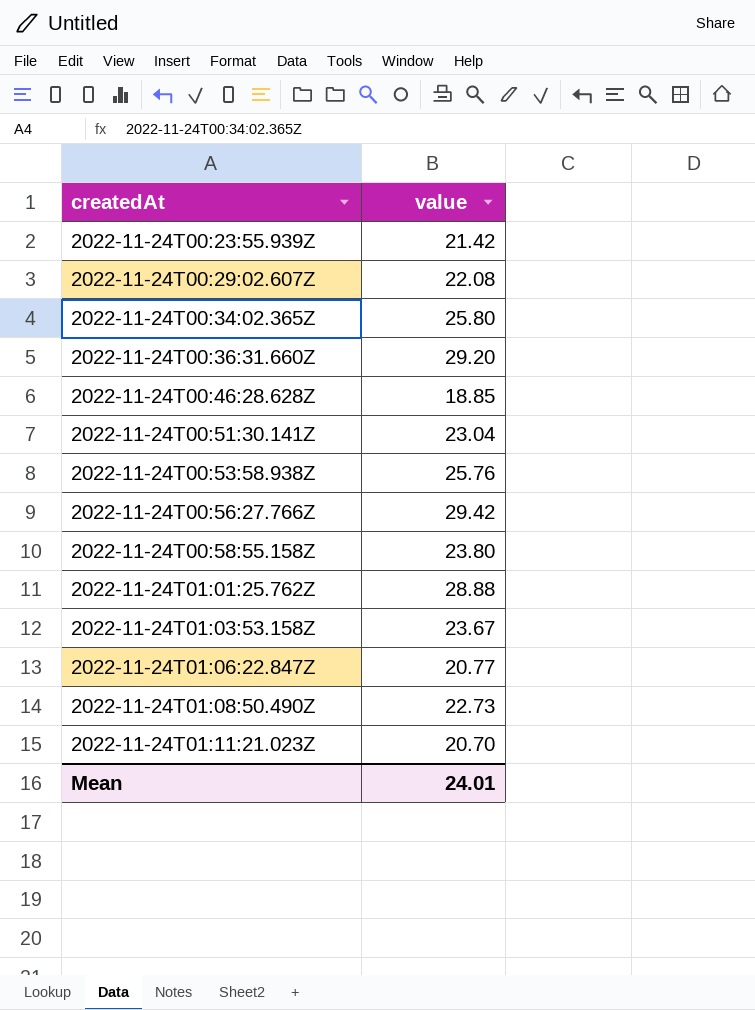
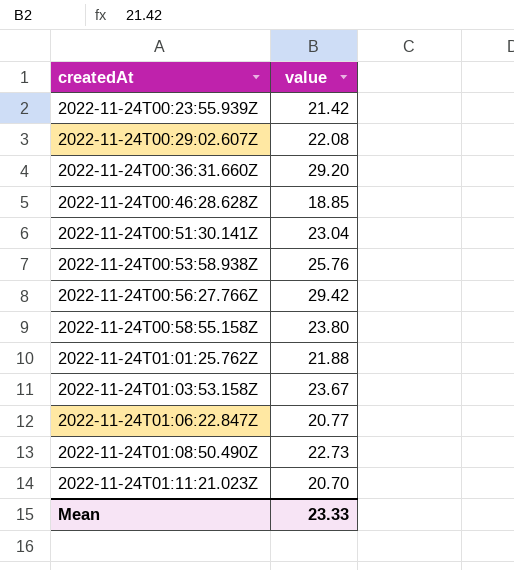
row 2022-11-24T00:34:02.365Z: 25.80 -> none
2022-11-24T01:01:25.762Z | value: 28.88 -> 21.88
Mean | value: 24.01 -> 23.33

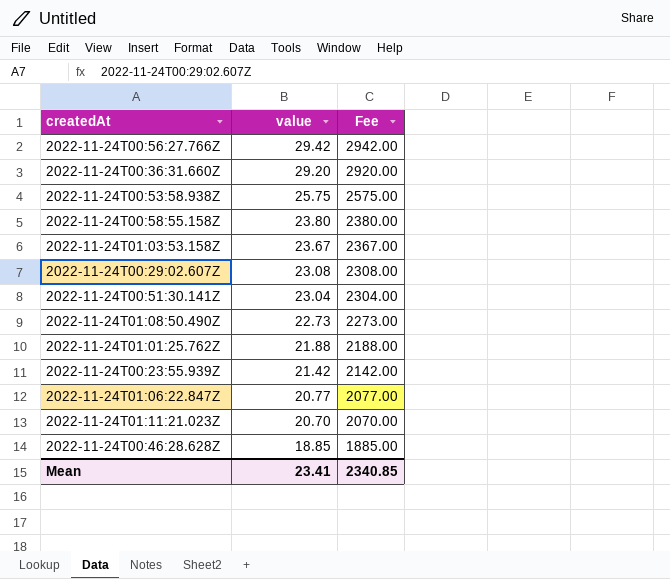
row order: createdAt ascending -> value descending
column Fee | formula: none -> [value] * 100
2022-11-24T00:53:58.938Z | value: 25.76 -> 25.75
2022-11-24T00:29:02.607Z | value: 22.08 -> 23.08
Mean | value: 23.33 -> 23.41

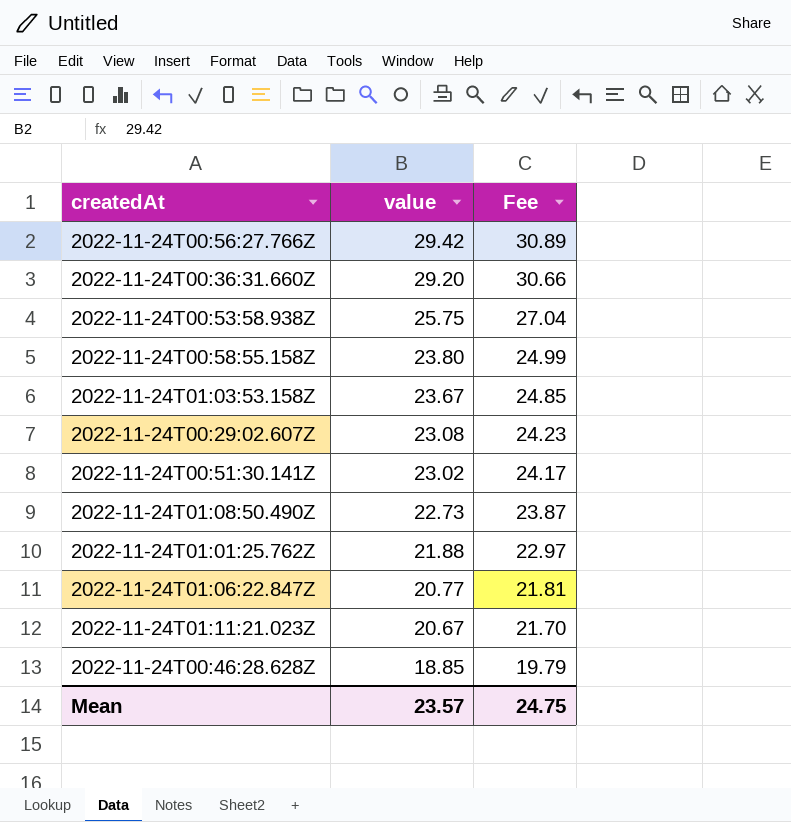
column Fee | formula: [value] * 100 -> [value] * 1.05
row 2022-11-24T00:23:55.939Z: 21.42 | 2142.00 -> none
2022-11-24T00:51:30.141Z | value: 23.04 -> 23.02
2022-11-24T01:11:21.023Z | value: 20.70 -> 20.67
Mean | value: 23.41 -> 23.57
Mean | Fee: 2340.85 -> 24.75

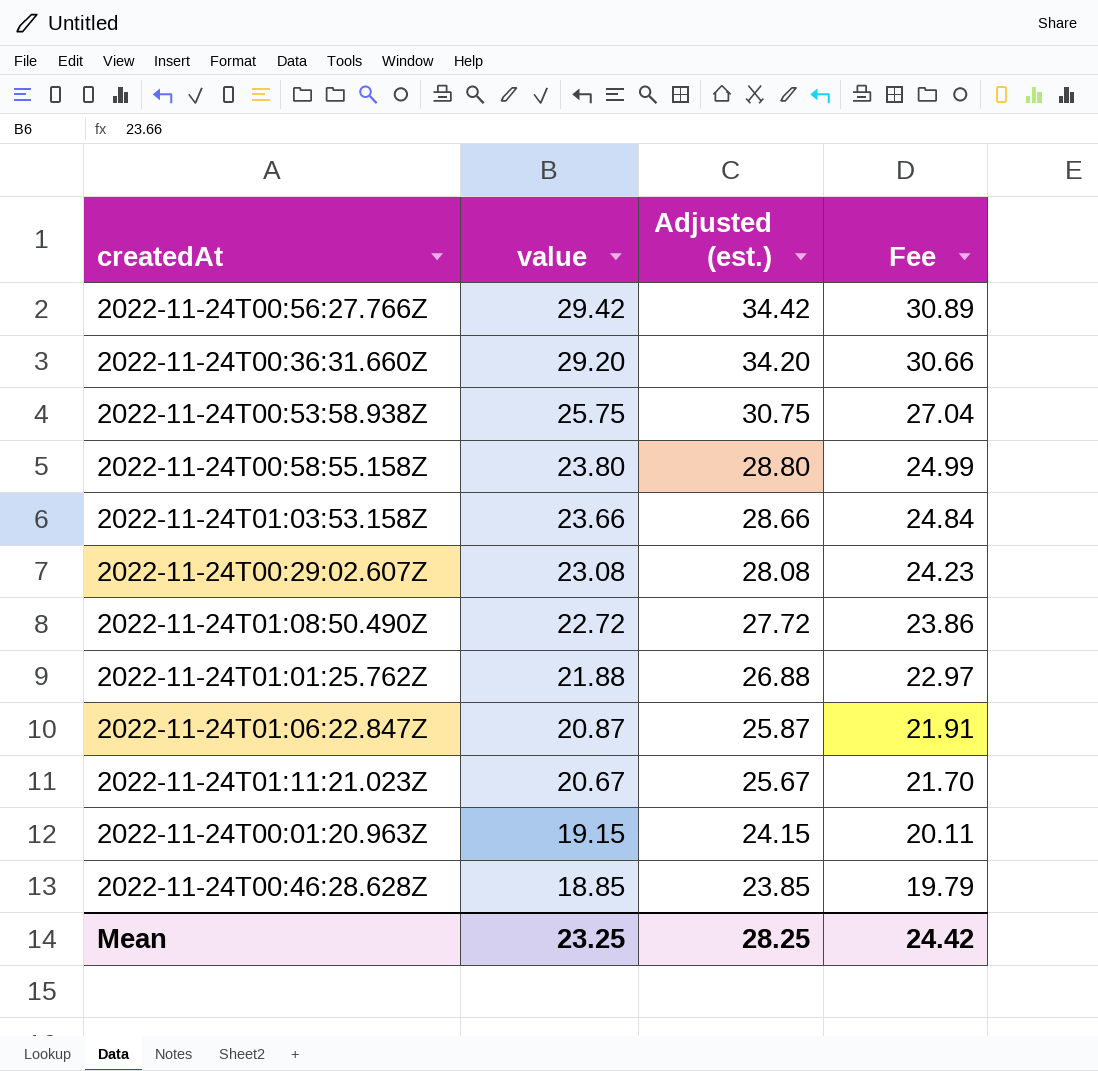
column Adjusted (est.) | formula: none -> [value] + 5
row 2022-11-24T00:51:30.141Z: 23.02 | 24.17 -> none
2022-11-24T01:03:53.158Z | value: 23.67 -> 23.66
2022-11-24T01:03:53.158Z | Fee: 24.85 -> 24.84
2022-11-24T01:08:50.490Z | value: 22.73 -> 22.72
2022-11-24T01:08:50.490Z | Fee: 23.87 -> 23.86
2022-11-24T01:06:22.847Z | value: 20.77 -> 20.87
2022-11-24T01:06:22.847Z | Fee: 21.81 -> 21.91
row 2022-11-24T00:01:20.963Z: none -> 19.15 | 24.15 | 20.11
Mean | value: 23.57 -> 23.25
Mean | Fee: 24.75 -> 24.42

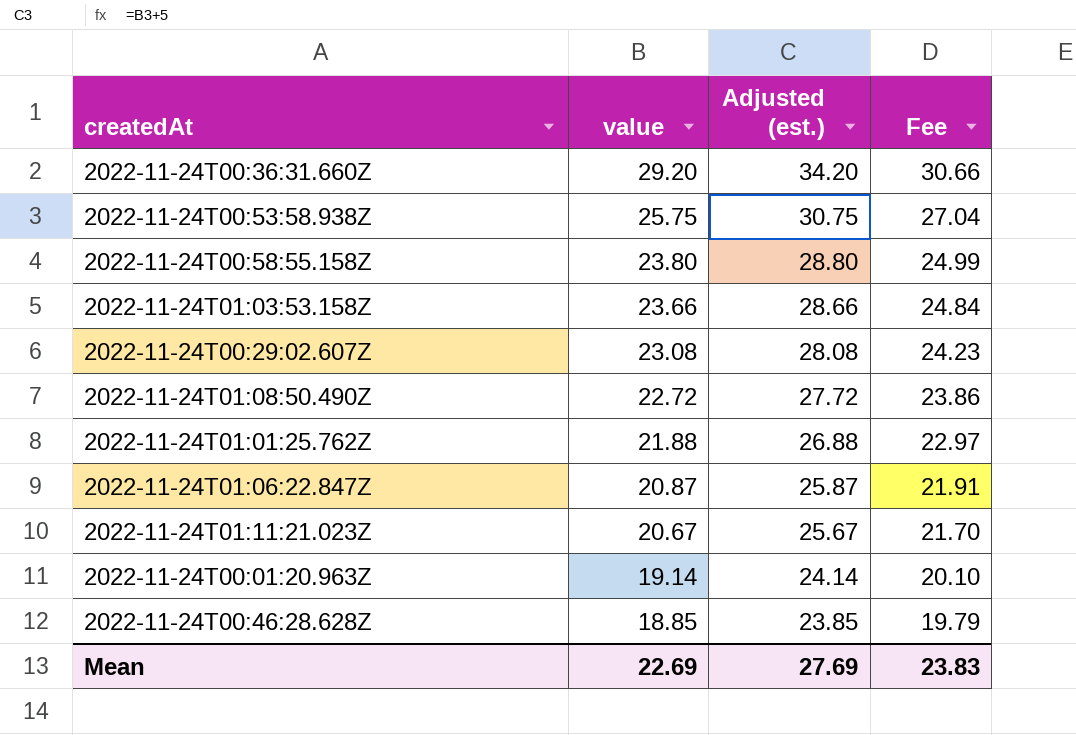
row 2022-11-24T00:56:27.766Z: 29.42 | 34.42 | 30.89 -> none
2022-11-24T00:01:20.963Z | value: 19.15 -> 19.14
2022-11-24T00:01:20.963Z | Adjusted (est.): 24.15 -> 24.14
2022-11-24T00:01:20.963Z | Fee: 20.11 -> 20.10
Mean | value: 23.25 -> 22.69
Mean | Adjusted (est.): 28.25 -> 27.69
Mean | Fee: 24.42 -> 23.83

